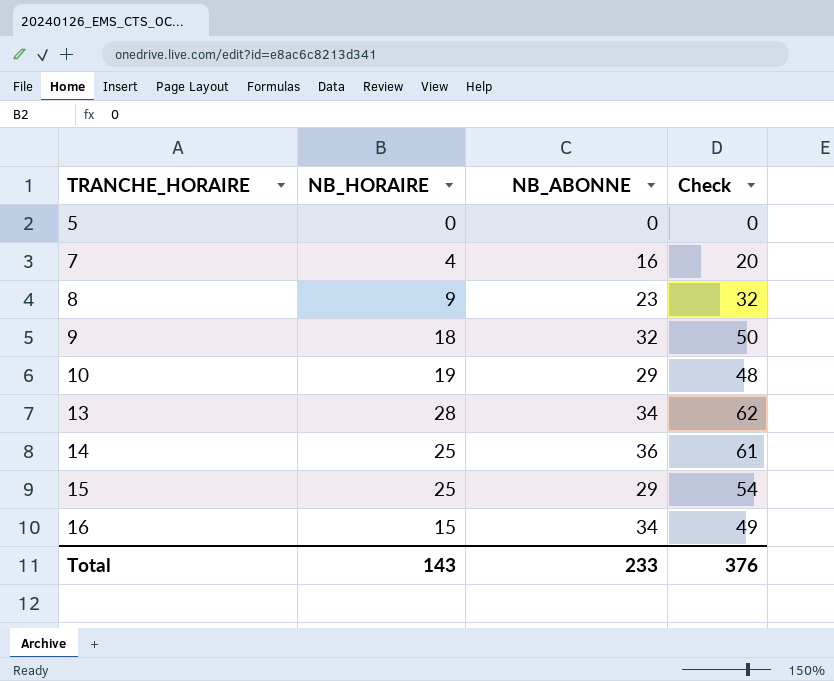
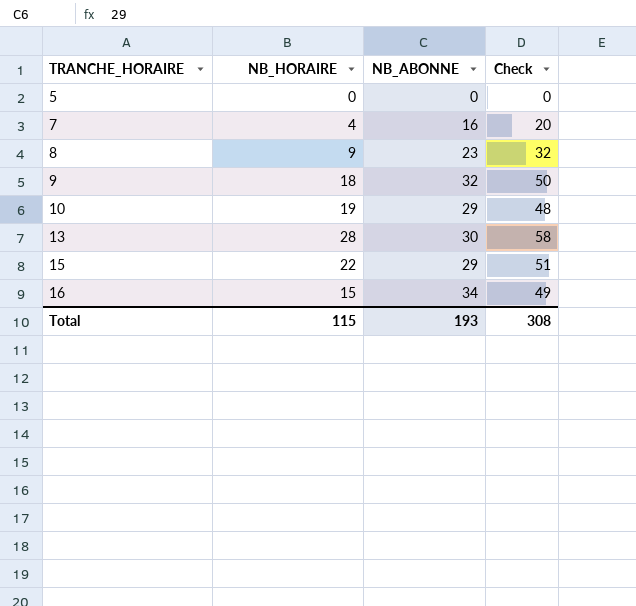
row 14: 25 | 36 | 61 -> none
13 | NB_ABONNE: 34 -> 30
13 | Check: 62 -> 58
15 | NB_HORAIRE: 25 -> 22
15 | Check: 54 -> 51
Total | NB_HORAIRE: 143 -> 115
Total | NB_ABONNE: 233 -> 193
Total | Check: 376 -> 308

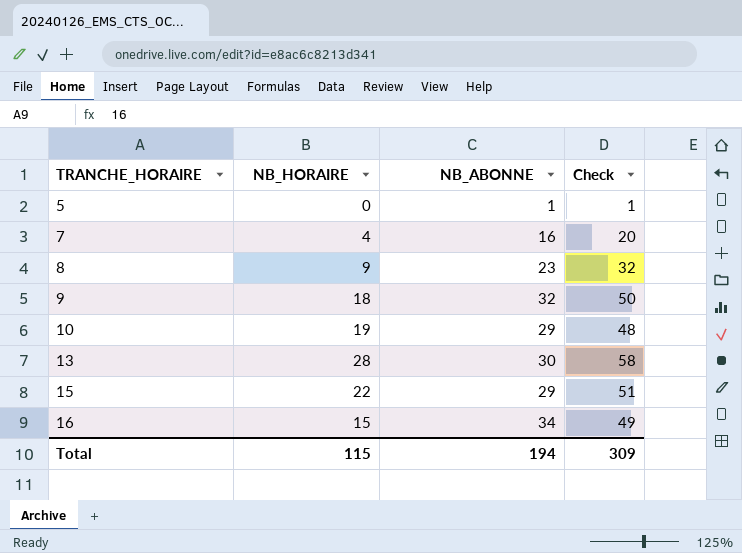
5 | NB_ABONNE: 0 -> 1
5 | Check: 0 -> 1
Total | NB_ABONNE: 193 -> 194
Total | Check: 308 -> 309

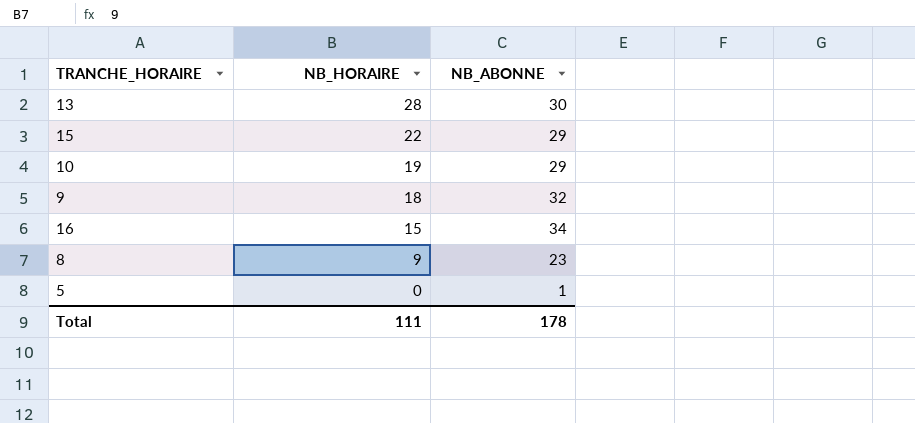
row order: TRANCHE_HORAIRE ascending -> NB_HORAIRE descending
column Check | formula: [NB_HORAIRE] + [NB_ABONNE] -> none
row 7: 4 | 16 | 20 -> none
Total | NB_HORAIRE: 115 -> 111
Total | NB_ABONNE: 194 -> 178

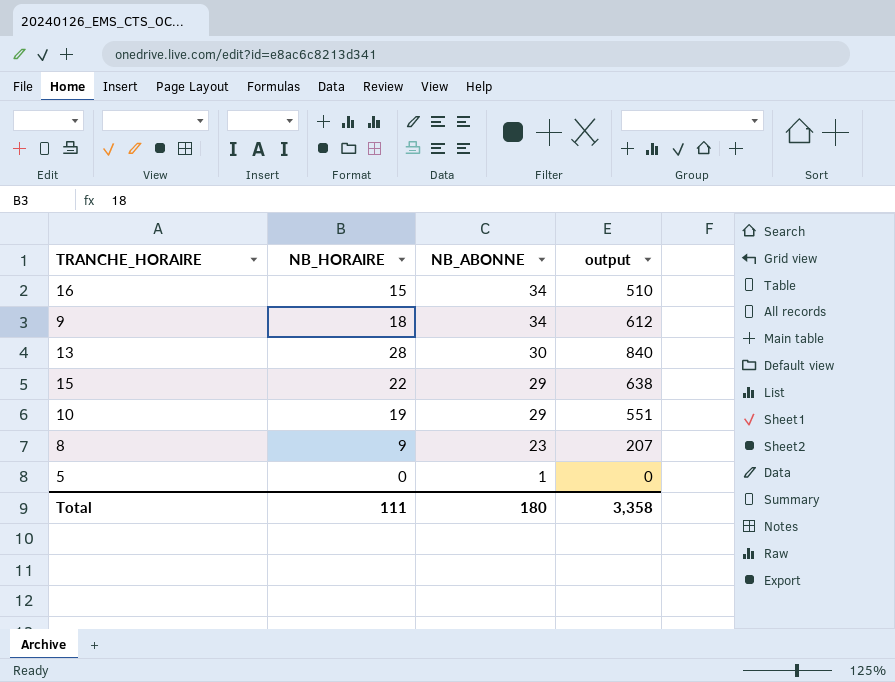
row order: NB_HORAIRE descending -> NB_ABONNE descending
column output | formula: none -> [NB_HORAIRE] * [NB_ABONNE]
9 | NB_ABONNE: 32 -> 34
Total | NB_ABONNE: 178 -> 180

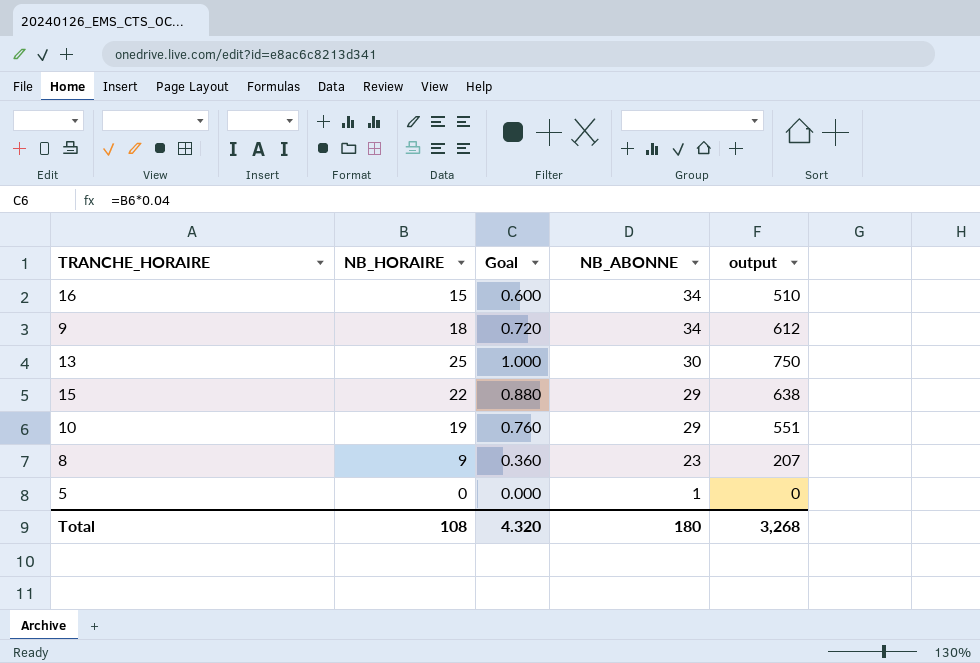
column Goal | formula: none -> [NB_HORAIRE] * 0.04
13 | NB_HORAIRE: 28 -> 25
13 | output: 840 -> 750
Total | NB_HORAIRE: 111 -> 108
Total | output: 3,358 -> 3,268

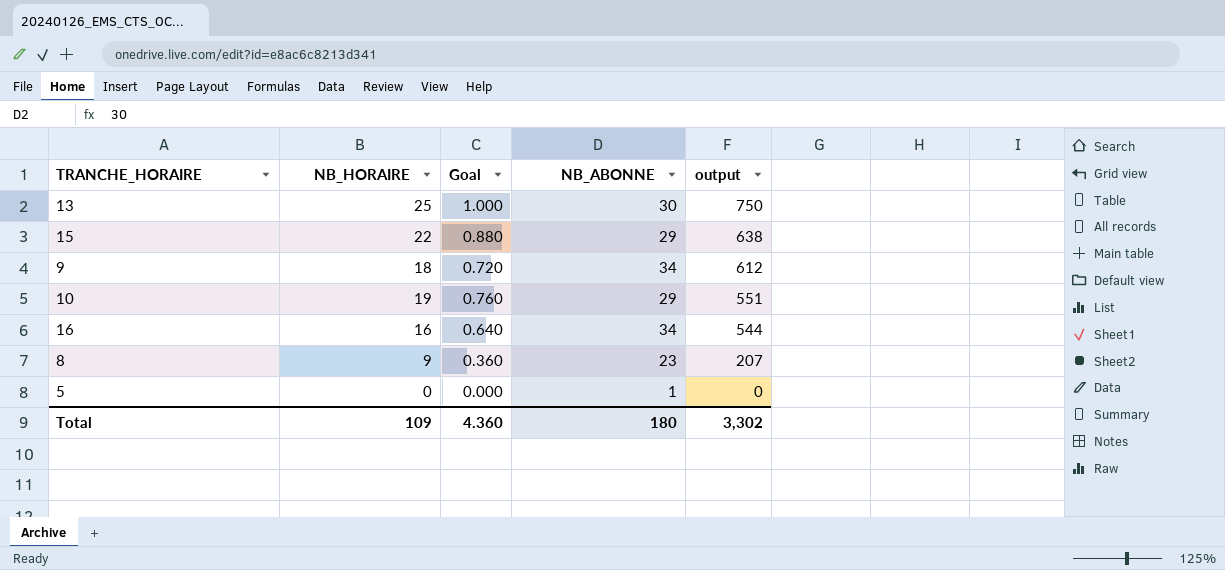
row order: NB_ABONNE descending -> output descending
16 | NB_HORAIRE: 15 -> 16
16 | Goal: 0.600 -> 0.640
16 | output: 510 -> 544
Total | NB_HORAIRE: 108 -> 109
Total | Goal: 4.320 -> 4.360
Total | output: 3,268 -> 3,302

